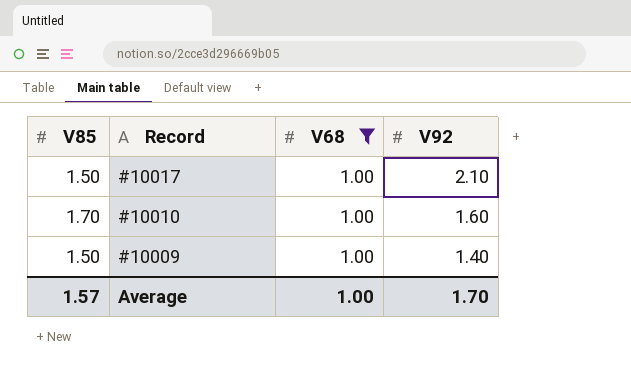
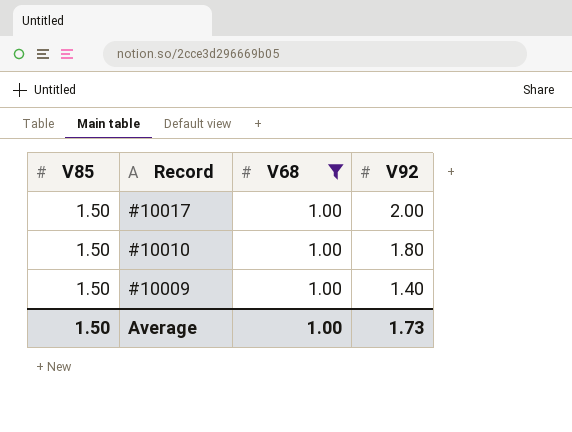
#10017 | V92: 2.10 -> 2.00
#10010 | V85: 1.70 -> 1.50
#10010 | V92: 1.60 -> 1.80
Average | V85: 1.57 -> 1.50
Average | V92: 1.70 -> 1.73

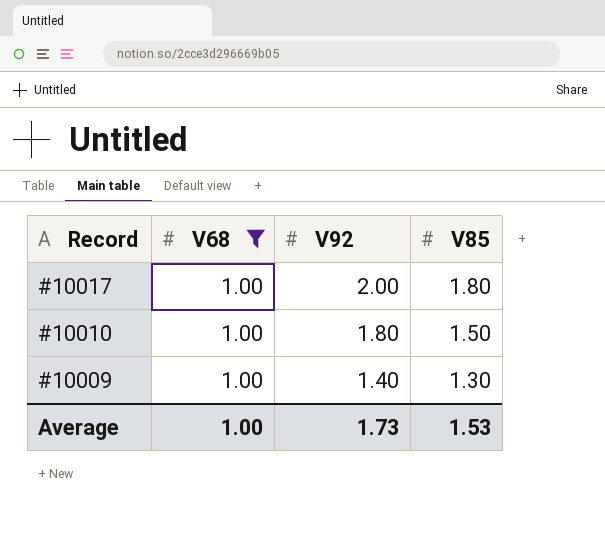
column V85 | position: 1 -> 4
#10017 | V85: 1.50 -> 1.80
#10009 | V85: 1.50 -> 1.30
Average | V85: 1.50 -> 1.53

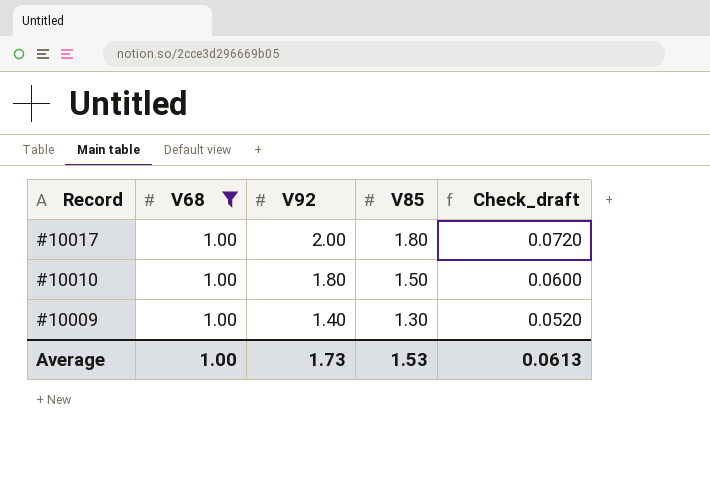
column Check_draft | formula: none -> [V85] * 0.04

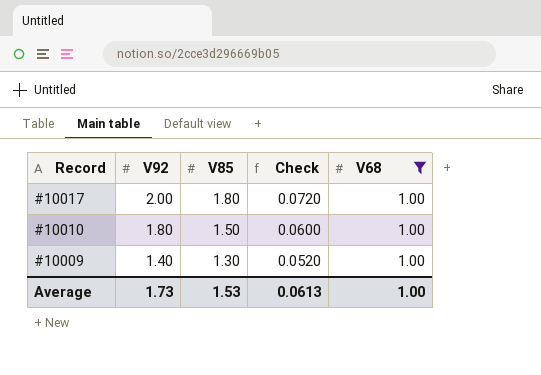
column name: Check_draft -> Check
column V68 | position: 2 -> 5

